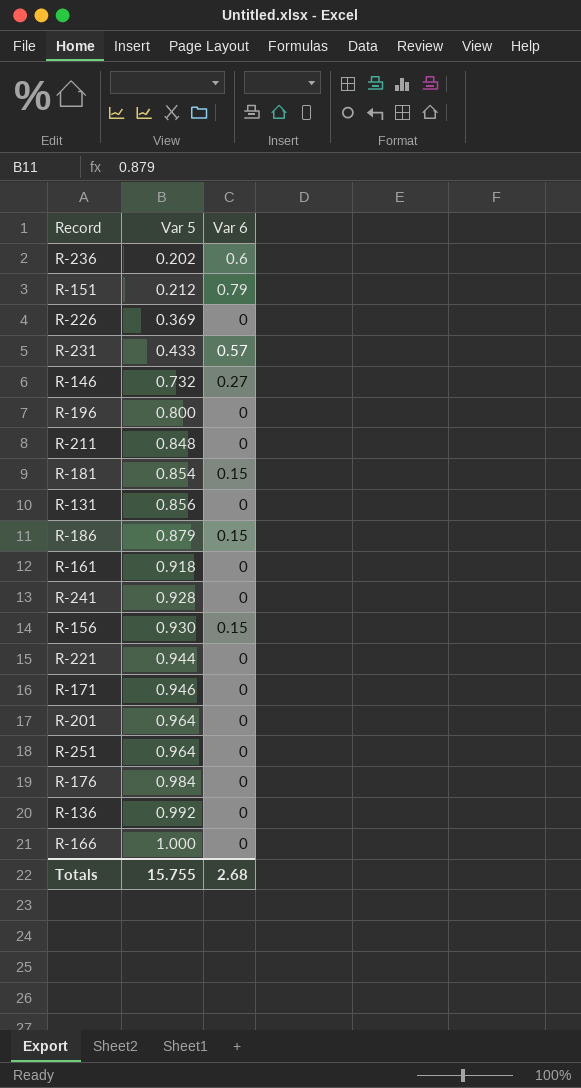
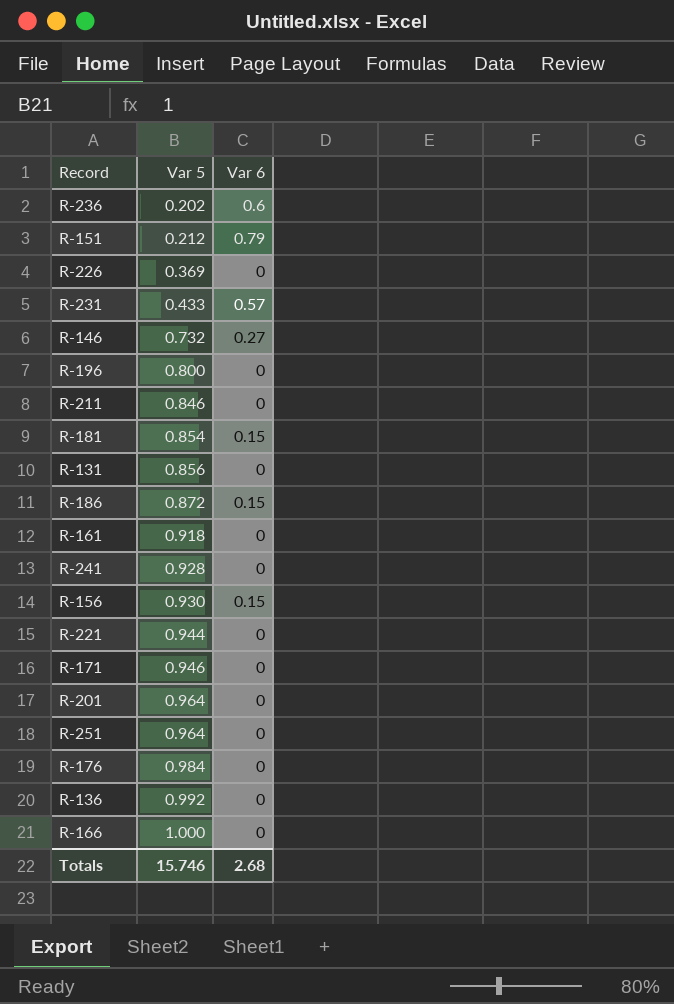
R-211 | Var 5: 0.848 -> 0.846
R-186 | Var 5: 0.879 -> 0.872
Totals | Var 5: 15.755 -> 15.746

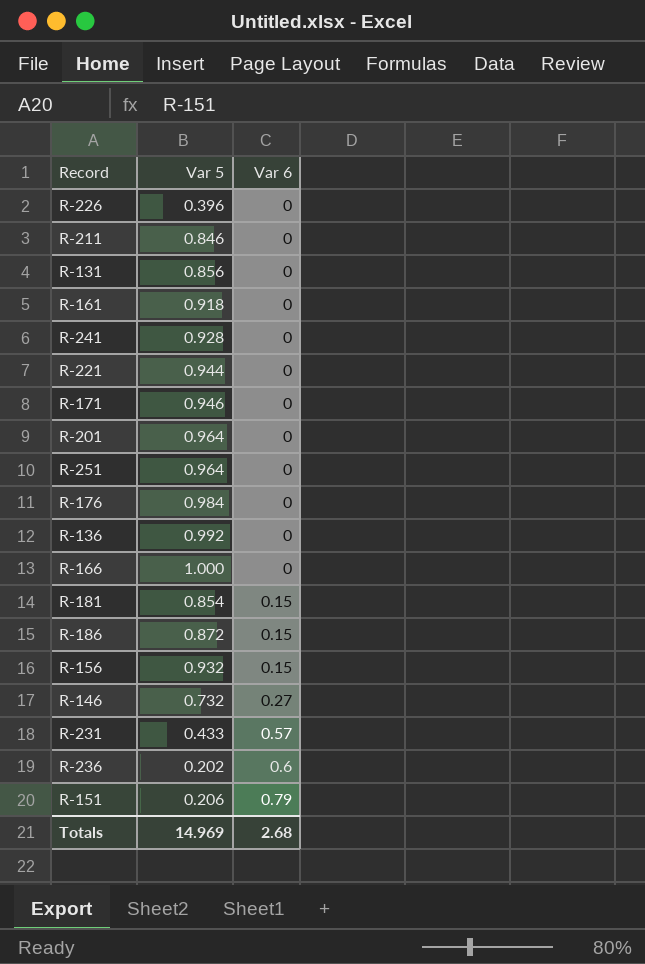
row order: Var 5 ascending -> Var 6 ascending
row R-196: 0.800 | 0 -> none
R-226 | Var 5: 0.369 -> 0.396
R-156 | Var 5: 0.930 -> 0.932
R-151 | Var 5: 0.212 -> 0.206
Totals | Var 5: 15.746 -> 14.969

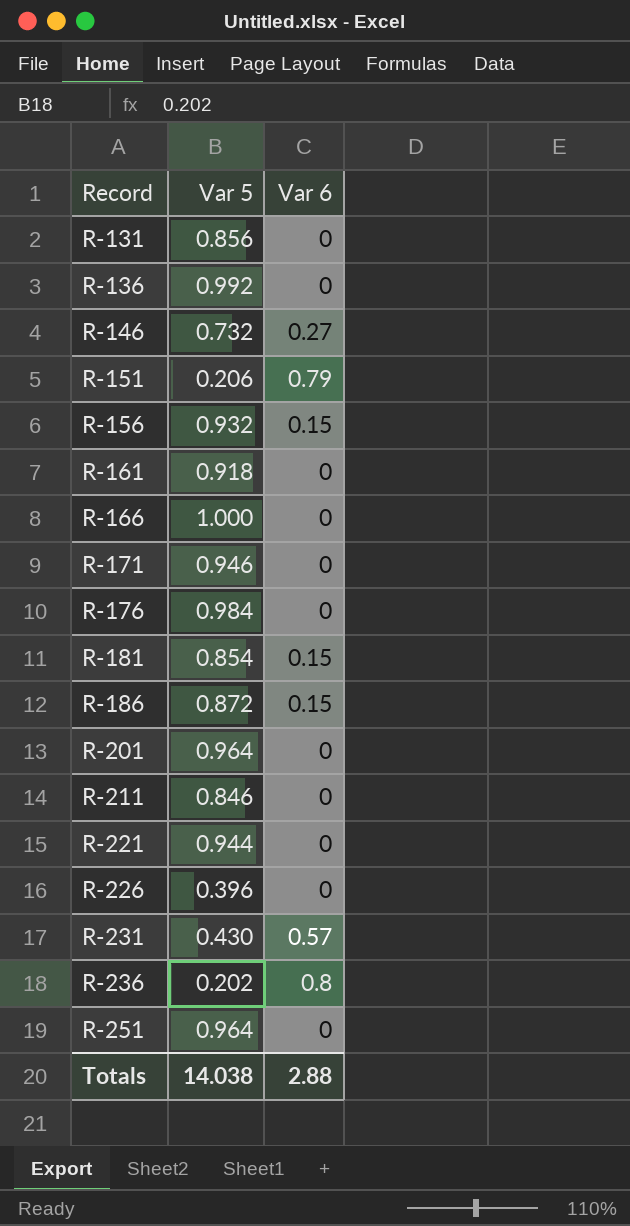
row order: Var 6 ascending -> Record ascending
row R-241: 0.928 | 0 -> none
R-231 | Var 5: 0.433 -> 0.430
R-236 | Var 6: 0.6 -> 0.8
Totals | Var 5: 14.969 -> 14.038
Totals | Var 6: 2.68 -> 2.88

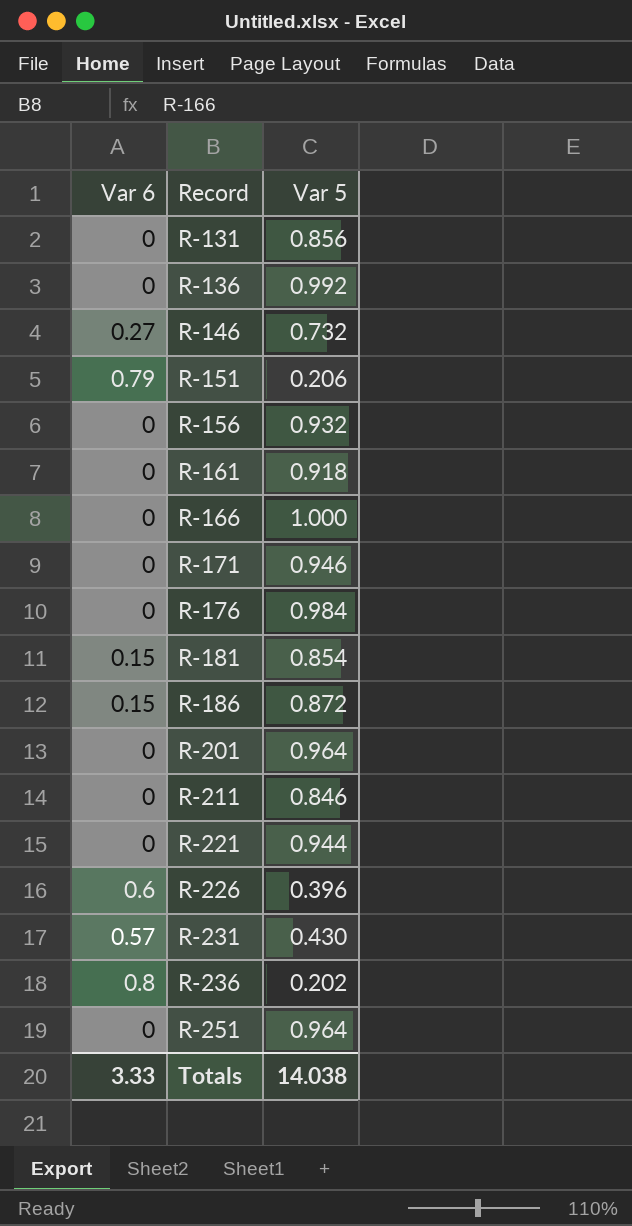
column Var 6 | position: 3 -> 1
R-156 | Var 6: 0.15 -> 0
R-226 | Var 6: 0 -> 0.6
Totals | Var 6: 2.88 -> 3.33

